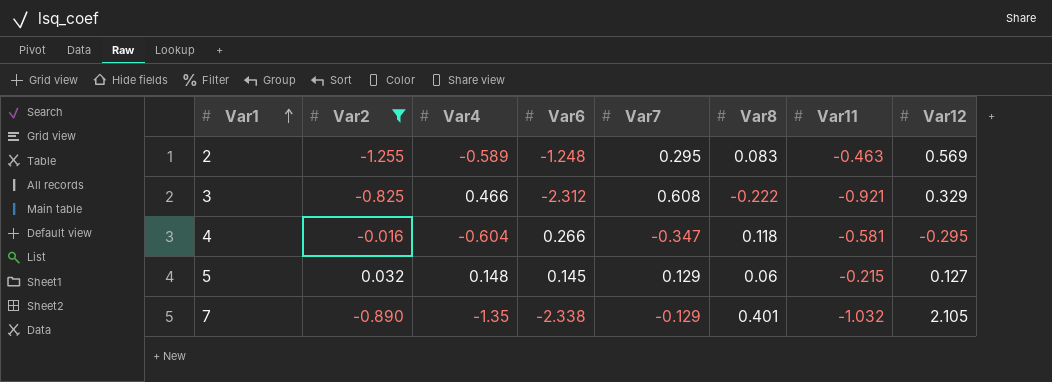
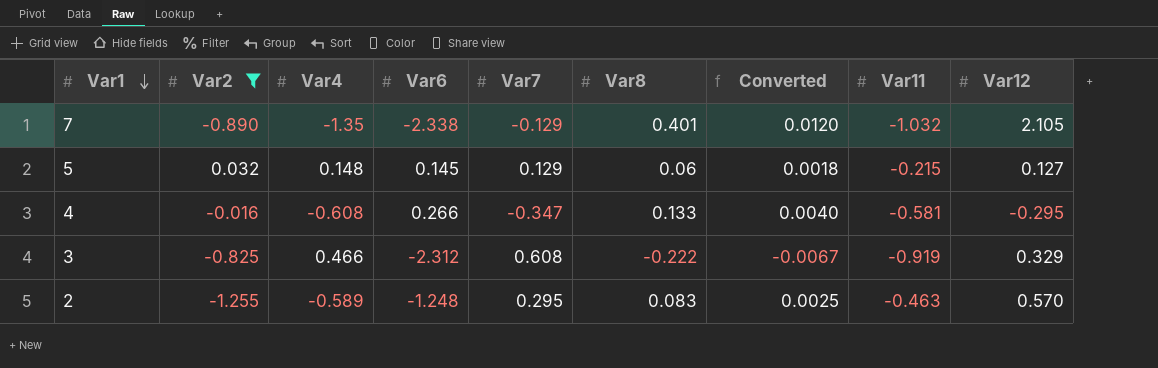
row order: Var1 ascending -> Var1 descending
column Converted | formula: none -> [Var8] * 0.03
4 | Var4: -0.604 -> -0.608
4 | Var8: 0.118 -> 0.133
3 | Var11: -0.921 -> -0.919
2 | Var12: 0.569 -> 0.570

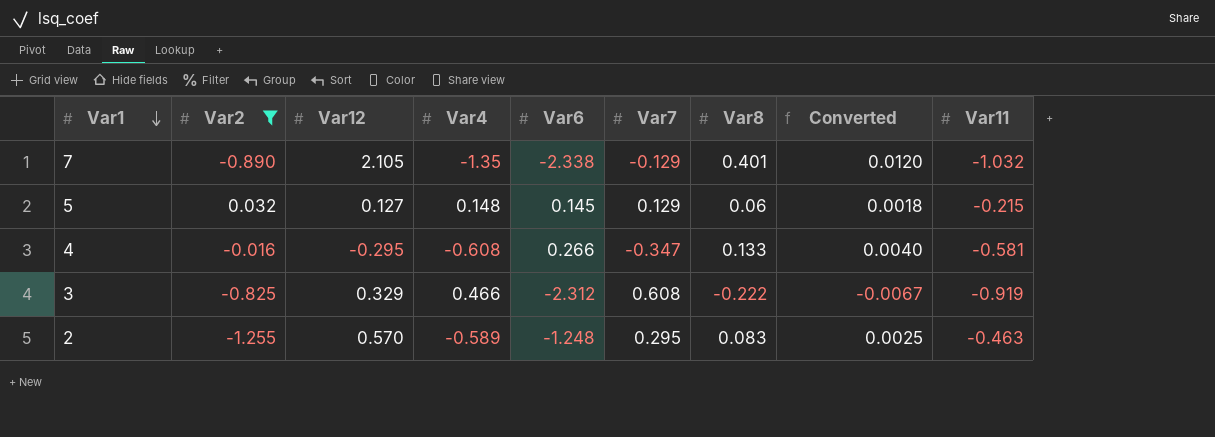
column Var12 | position: 9 -> 3

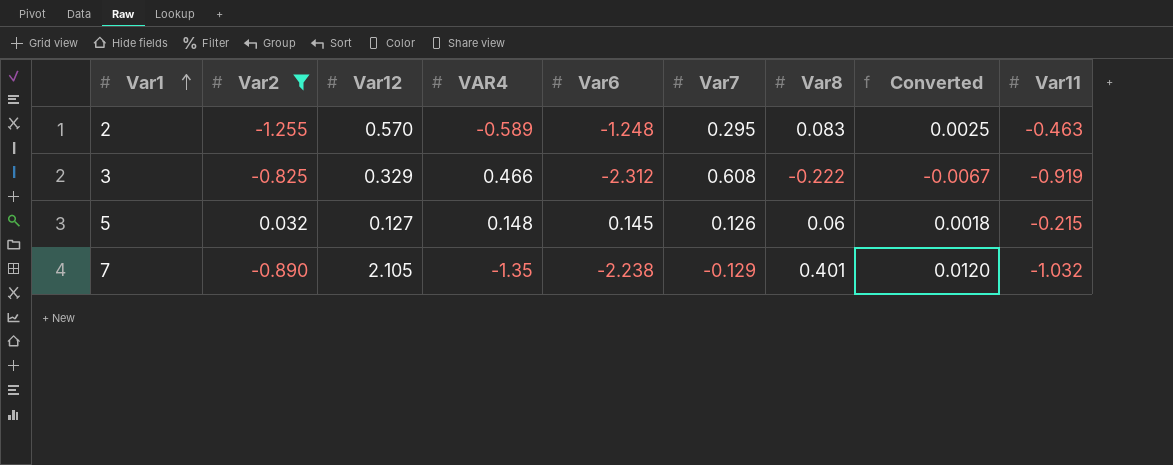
row order: Var1 descending -> Var1 ascending
column name: Var4 -> VAR4
row 4: -0.016 | -0.295 | -0.608 | 0.266 | -0.347 | 0.133 | 0.0040 | -0.581 -> none
5 | Var7: 0.129 -> 0.126
7 | Var6: -2.338 -> -2.238

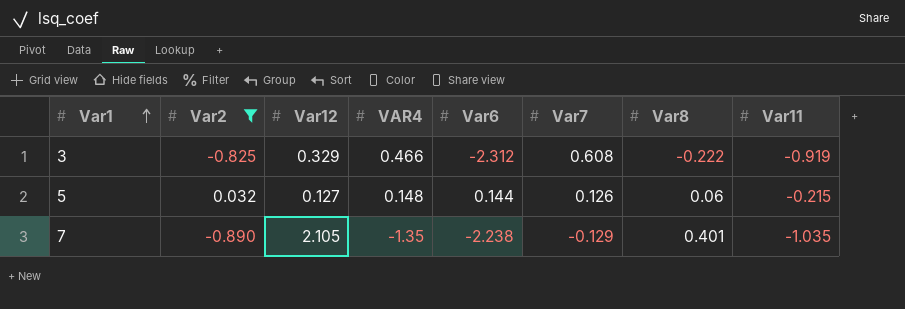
column Converted | formula: [Var8] * 0.03 -> none
row 2: -1.255 | 0.570 | -0.589 | -1.248 | 0.295 | 0.083 | 0.0025 | -0.463 -> none
5 | Var6: 0.145 -> 0.144
7 | Var11: -1.032 -> -1.035

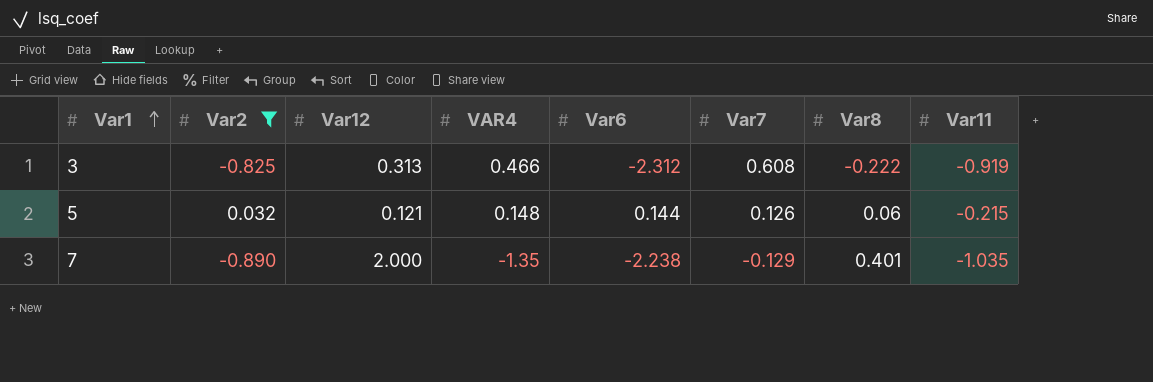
3 | Var12: 0.329 -> 0.313
5 | Var12: 0.127 -> 0.121
7 | Var12: 2.105 -> 2.000

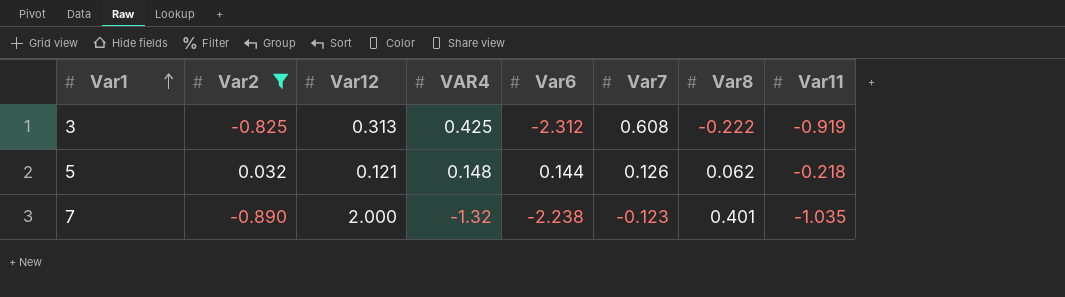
3 | VAR4: 0.466 -> 0.425
5 | Var8: 0.06 -> 0.062
5 | Var11: -0.215 -> -0.218
7 | VAR4: -1.35 -> -1.32
7 | Var7: -0.129 -> -0.123

